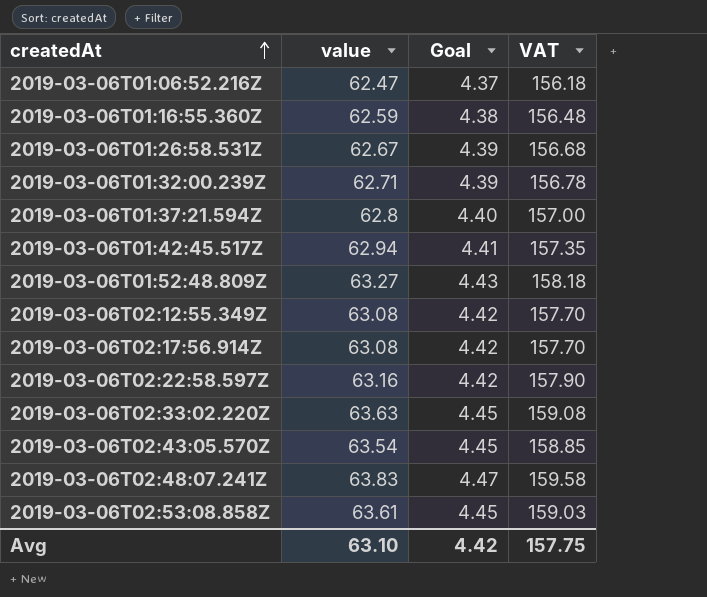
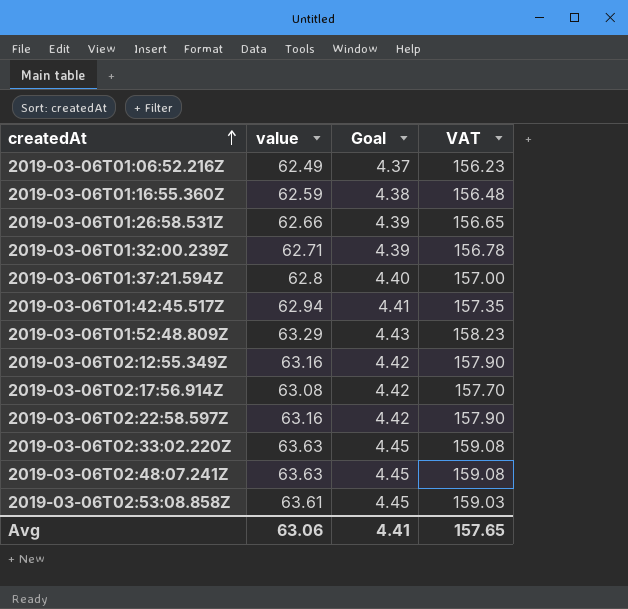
row 2019-03-06T02:43:05.570Z: 63.54 | 4.45 | 158.85 -> none
2019-03-06T01:06:52.216Z | value: 62.47 -> 62.49
2019-03-06T01:06:52.216Z | VAT: 156.18 -> 156.23
2019-03-06T01:26:58.531Z | value: 62.67 -> 62.66
2019-03-06T01:26:58.531Z | VAT: 156.68 -> 156.65
2019-03-06T01:52:48.809Z | value: 63.27 -> 63.29
2019-03-06T01:52:48.809Z | VAT: 158.18 -> 158.23
2019-03-06T02:12:55.349Z | value: 63.08 -> 63.16
2019-03-06T02:12:55.349Z | VAT: 157.70 -> 157.90
2019-03-06T02:48:07.241Z | value: 63.83 -> 63.63
2019-03-06T02:48:07.241Z | Goal: 4.47 -> 4.45
2019-03-06T02:48:07.241Z | VAT: 159.58 -> 159.08
Avg | value: 63.10 -> 63.06
Avg | Goal: 4.42 -> 4.41
Avg | VAT: 157.75 -> 157.65

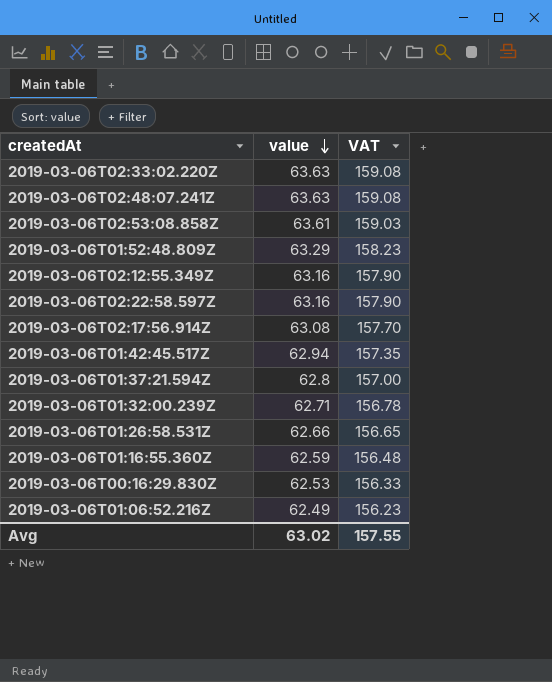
row order: createdAt ascending -> value descending
column Goal | formula: [value] * 0.07 -> none
row 2019-03-06T00:16:29.830Z: none -> 62.53 | 156.33
Avg | value: 63.06 -> 63.02
Avg | VAT: 157.65 -> 157.55

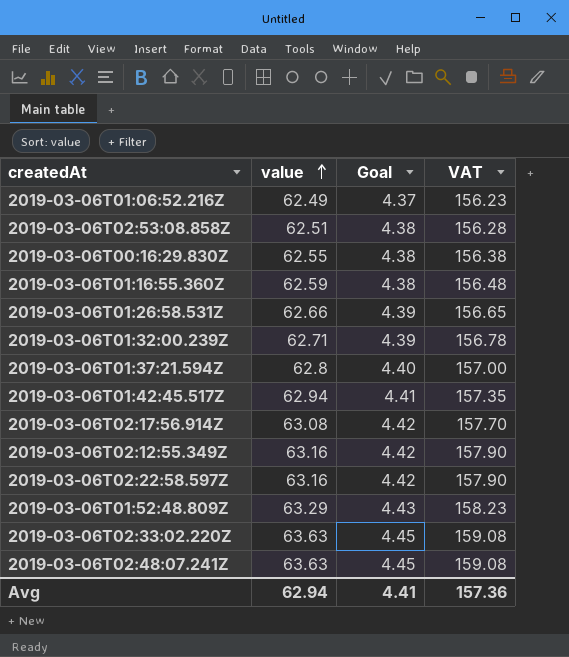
row order: value descending -> value ascending
column Goal | formula: none -> [value] * 0.07
2019-03-06T02:53:08.858Z | value: 63.61 -> 62.51
2019-03-06T02:53:08.858Z | VAT: 159.03 -> 156.28
2019-03-06T00:16:29.830Z | value: 62.53 -> 62.55
2019-03-06T00:16:29.830Z | VAT: 156.33 -> 156.38
Avg | value: 63.02 -> 62.94
Avg | VAT: 157.55 -> 157.36

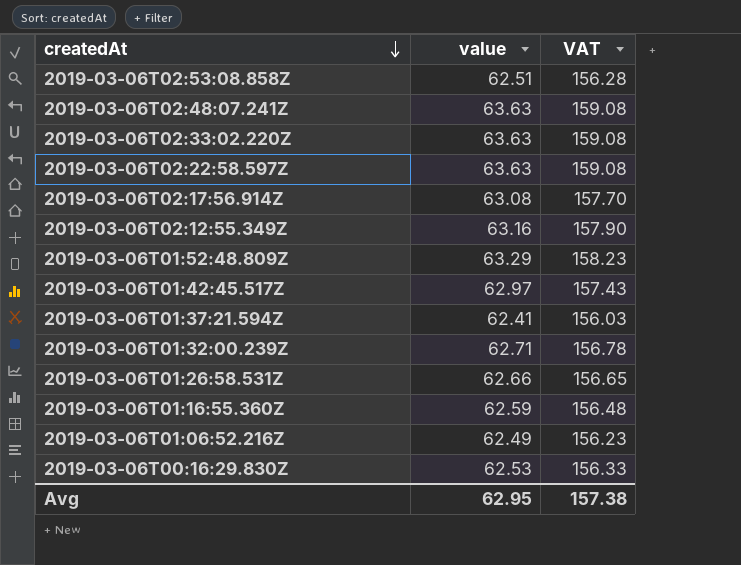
row order: value ascending -> createdAt descending
column Goal | formula: [value] * 0.07 -> none
2019-03-06T02:22:58.597Z | value: 63.16 -> 63.63
2019-03-06T02:22:58.597Z | VAT: 157.90 -> 159.08
2019-03-06T01:42:45.517Z | value: 62.94 -> 62.97
2019-03-06T01:42:45.517Z | VAT: 157.35 -> 157.43
2019-03-06T01:37:21.594Z | value: 62.8 -> 62.41
2019-03-06T01:37:21.594Z | VAT: 157.00 -> 156.03
2019-03-06T00:16:29.830Z | value: 62.55 -> 62.53
2019-03-06T00:16:29.830Z | VAT: 156.38 -> 156.33
Avg | value: 62.94 -> 62.95
Avg | VAT: 157.36 -> 157.38

